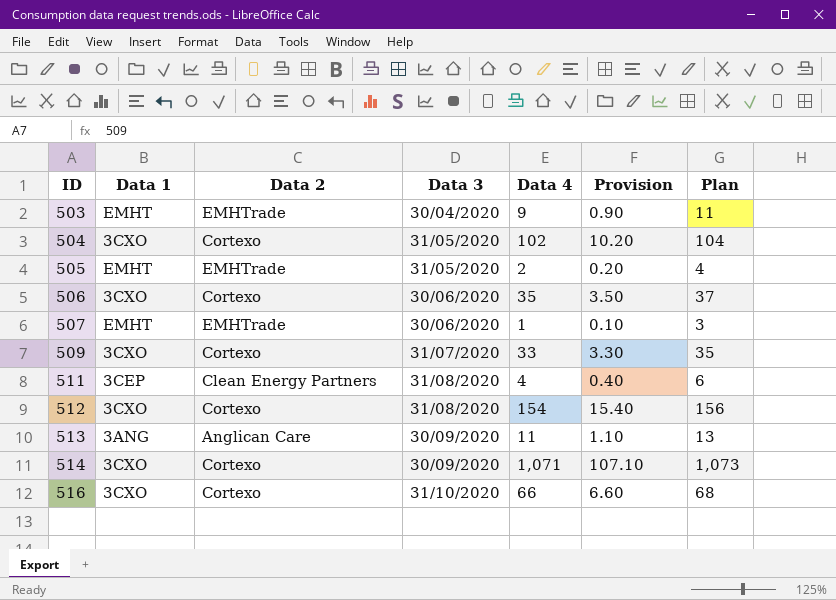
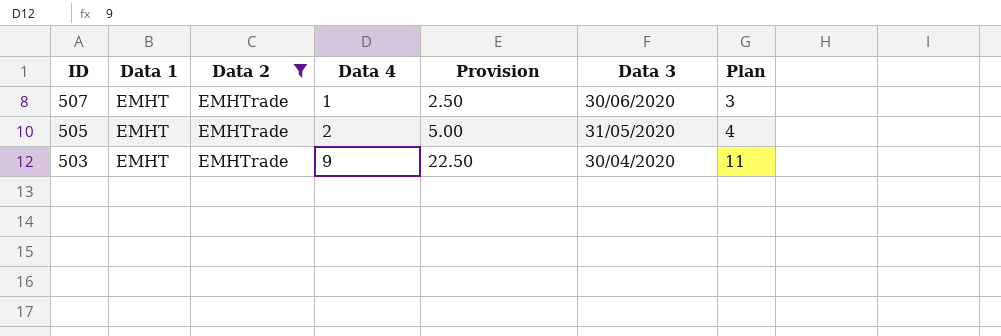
filter: none -> Data 2 = EMHTrade
row order: ID ascending -> ID descending
column Provision | formula: [Data 4] * 0.1 -> [Data 4] * 2.5
column Data 3 | position: 4 -> 6

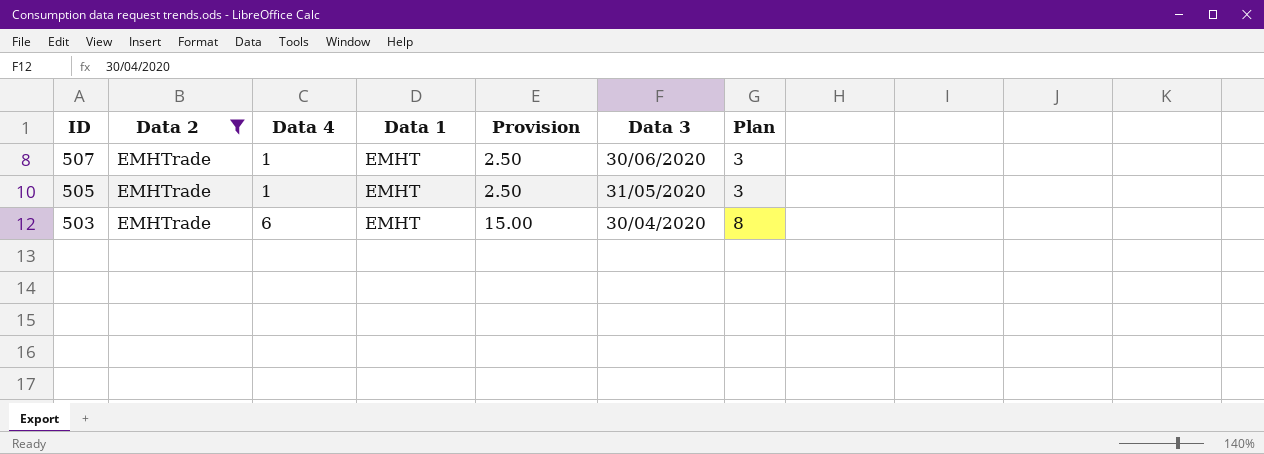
column Data 1 | position: 2 -> 4
505 | Data 4: 2 -> 1
505 | Provision: 5.00 -> 2.50
505 | Plan: 4 -> 3
503 | Data 4: 9 -> 6
503 | Provision: 22.50 -> 15.00
503 | Plan: 11 -> 8

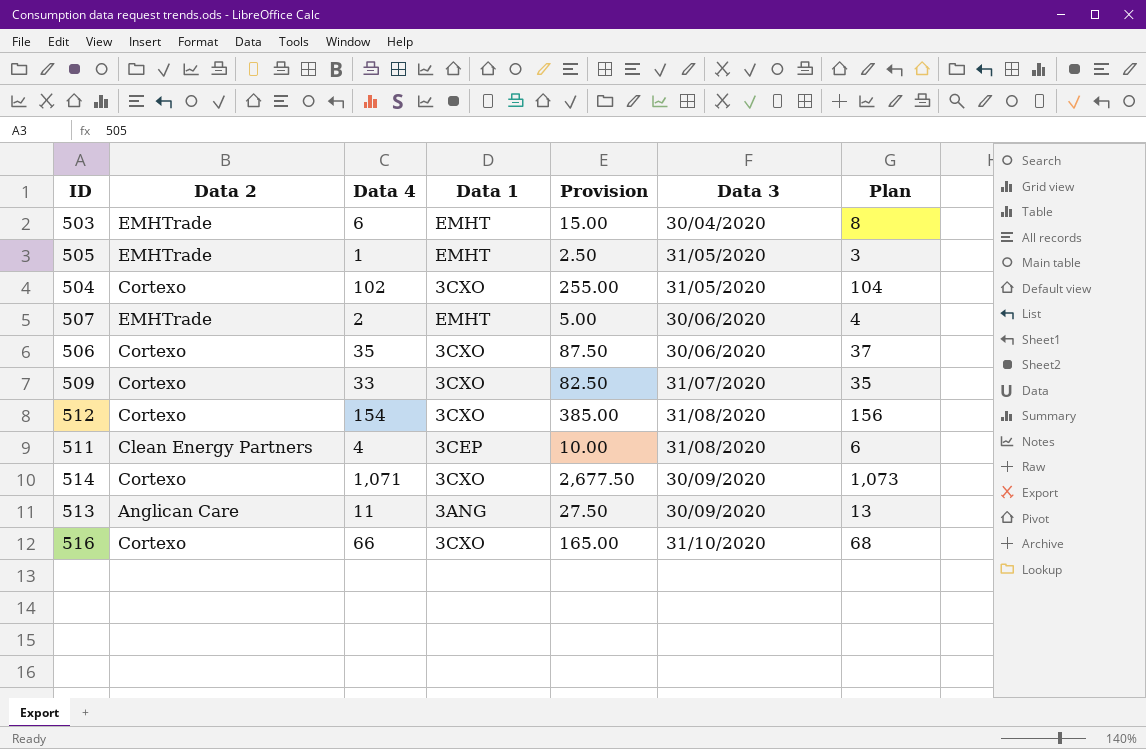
filter: Data 2 = EMHTrade -> none
row order: ID descending -> Data 3 ascending
507 | Data 4: 1 -> 2
507 | Provision: 2.50 -> 5.00
507 | Plan: 3 -> 4

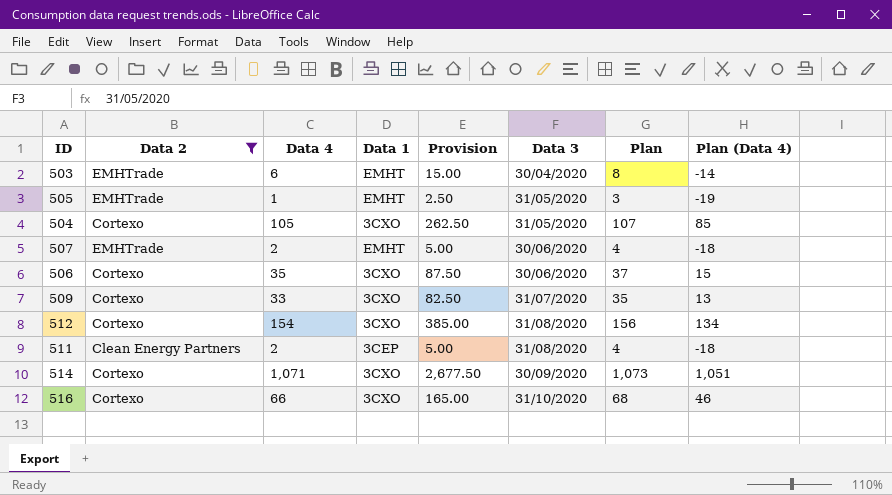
filter: none -> Data 2 != Anglican Care
column Plan (Data 4) | formula: none -> [Data 4] - 20
504 | Data 4: 102 -> 105
504 | Provision: 255.00 -> 262.50
504 | Plan: 104 -> 107
511 | Data 4: 4 -> 2
511 | Provision: 10.00 -> 5.00
511 | Plan: 6 -> 4

